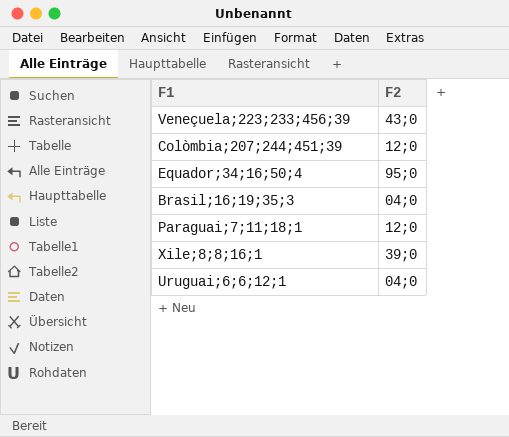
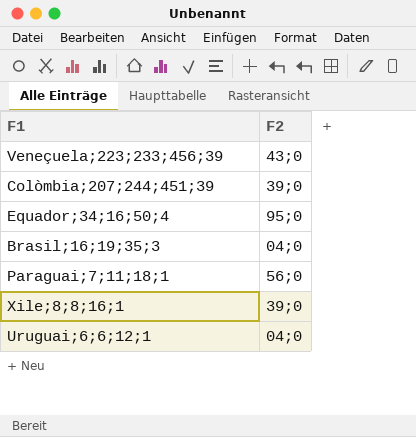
Colòmbia;207;244;451;39 | F2: 12;0 -> 39;0
Paraguai;7;11;18;1 | F2: 12;0 -> 56;0

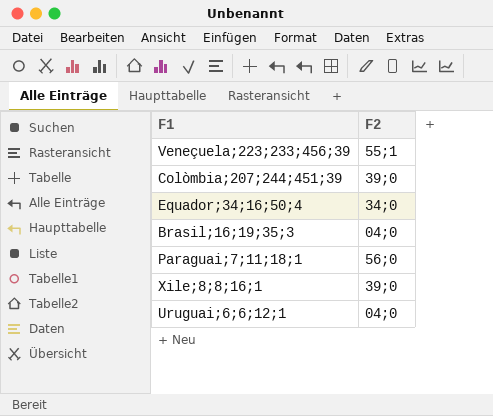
Veneçuela;223;233;456;39 | F2: 43;0 -> 55;1
Equador;34;16;50;4 | F2: 95;0 -> 34;0

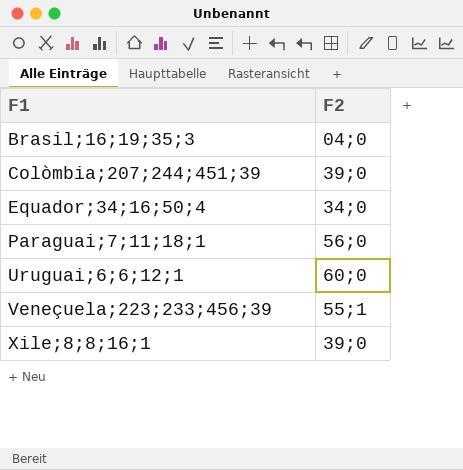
row order: none -> F1 ascending
Uruguai;6;6;12;1 | F2: 04;0 -> 60;0

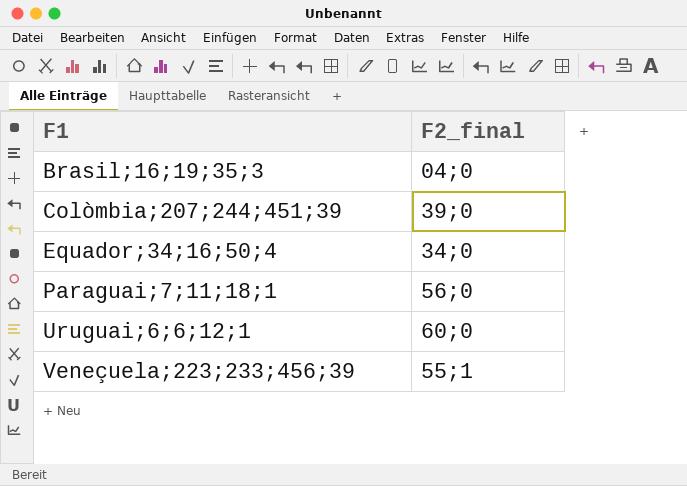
column name: F2 -> F2_final
row Xile;8;8;16;1: 39;0 -> none

